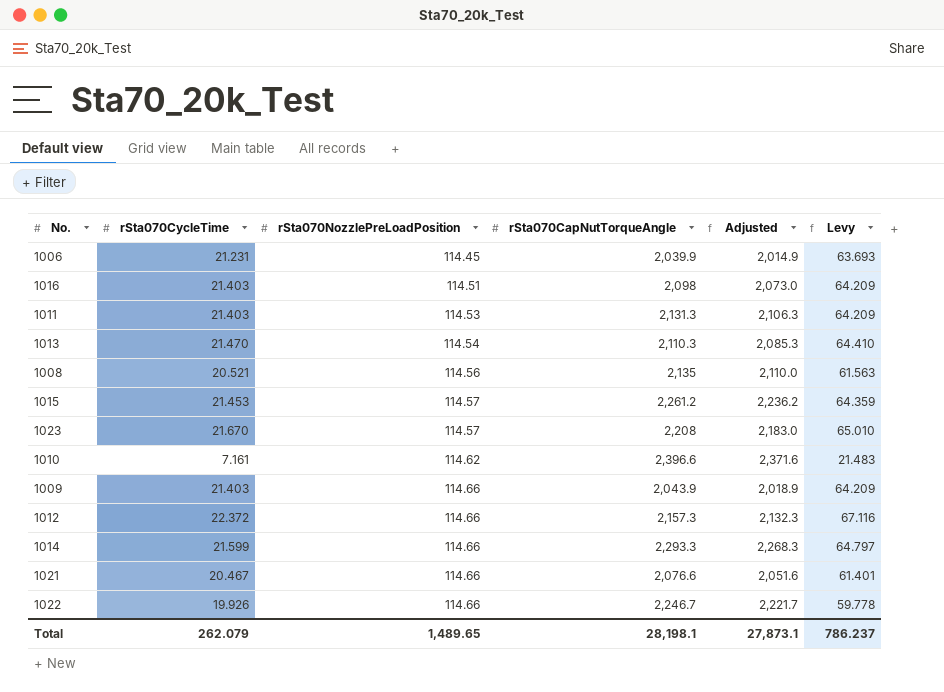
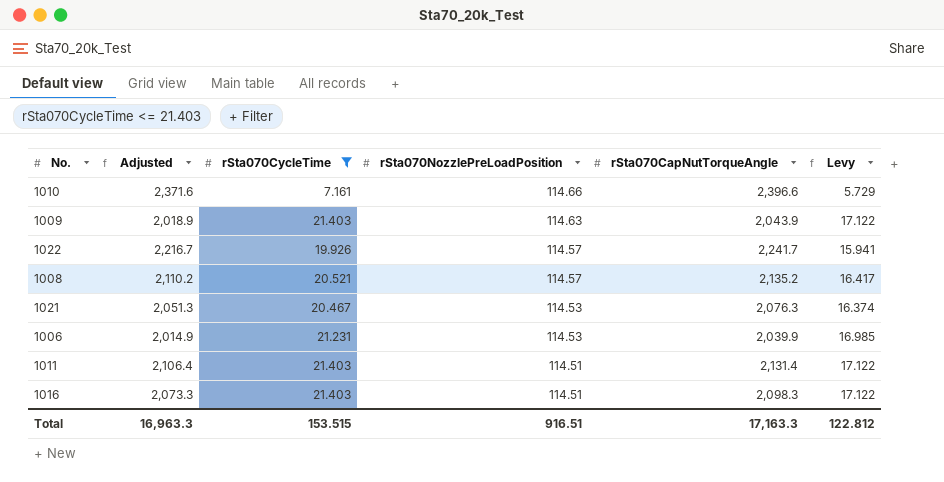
filter: none -> rSta070CycleTime <= 21.403
row order: rSta070NozzlePreLoadPosition ascending -> rSta070NozzlePreLoadPosition descending
column Adjusted | position: 5 -> 2
column Levy | formula: [rSta070CycleTime] * 3 -> [rSta070CycleTime] * 0.8
1010 | rSta070NozzlePreLoadPosition: 114.62 -> 114.66
1009 | rSta070NozzlePreLoadPosition: 114.66 -> 114.63
1022 | Adjusted: 2,221.7 -> 2,216.7
1022 | rSta070NozzlePreLoadPosition: 114.66 -> 114.57
1022 | rSta070CapNutTorqueAngle: 2,246.7 -> 2,241.7
1008 | Adjusted: 2,110.0 -> 2,110.2
1008 | rSta070NozzlePreLoadPosition: 114.56 -> 114.57
1008 | rSta070CapNutTorqueAngle: 2,135 -> 2,135.2
1021 | Adjusted: 2,051.6 -> 2,051.3
1021 | rSta070NozzlePreLoadPosition: 114.66 -> 114.53
1021 | rSta070CapNutTorqueAngle: 2,076.6 -> 2,076.3
1006 | rSta070NozzlePreLoadPosition: 114.45 -> 114.53
1011 | Adjusted: 2,106.3 -> 2,106.4
1011 | rSta070NozzlePreLoadPosition: 114.53 -> 114.51
1011 | rSta070CapNutTorqueAngle: 2,131.3 -> 2,131.4
1016 | Adjusted: 2,073.0 -> 2,073.3
1016 | rSta070CapNutTorqueAngle: 2,098 -> 2,098.3
Total | Adjusted: 27,873.1 -> 16,963.3
Total | rSta070CycleTime: 262.079 -> 153.515
Total | rSta070NozzlePreLoadPosition: 1,489.65 -> 916.51
Total | rSta070CapNutTorqueAngle: 28,198.1 -> 17,163.3
Total | Levy: 786.237 -> 122.812

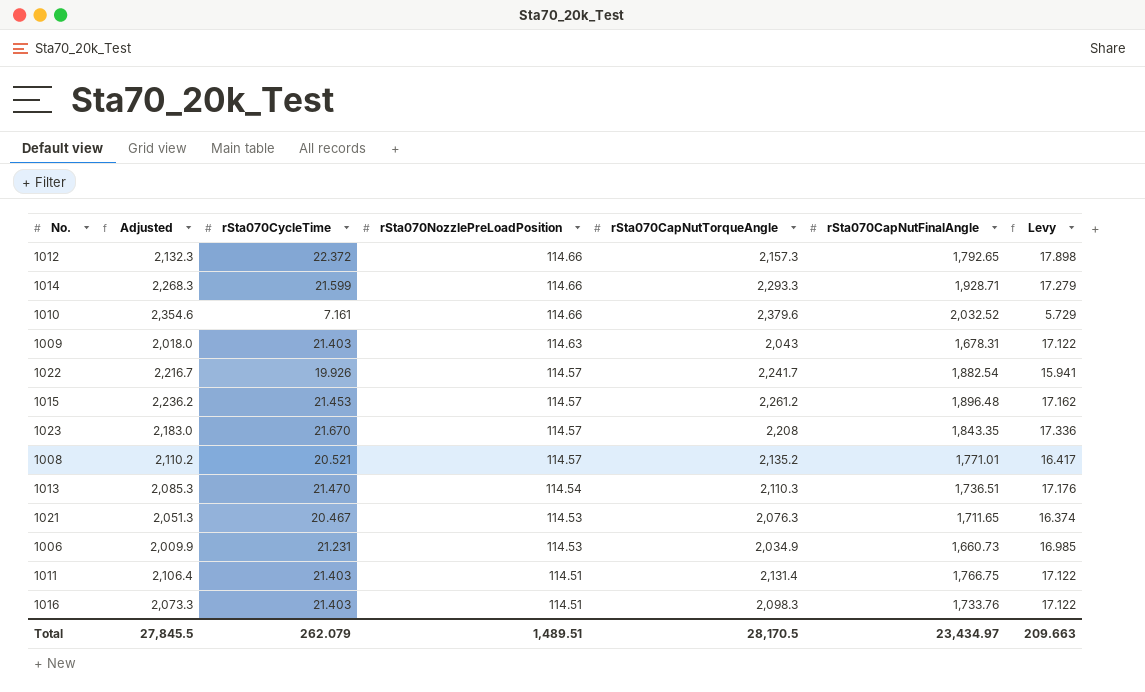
filter: rSta070CycleTime <= 21.403 -> none
column rSta070CapNutFinalAngle | position: none -> 6
1010 | Adjusted: 2,371.6 -> 2,354.6
1010 | rSta070CapNutTorqueAngle: 2,396.6 -> 2,379.6
1009 | Adjusted: 2,018.9 -> 2,018.0
1009 | rSta070CapNutTorqueAngle: 2,043.9 -> 2,043
1006 | Adjusted: 2,014.9 -> 2,009.9
1006 | rSta070CapNutTorqueAngle: 2,039.9 -> 2,034.9
Total | Adjusted: 16,963.3 -> 27,845.5
Total | rSta070CycleTime: 153.515 -> 262.079
Total | rSta070NozzlePreLoadPosition: 916.51 -> 1,489.51
Total | rSta070CapNutTorqueAngle: 17,163.3 -> 28,170.5
Total | Levy: 122.812 -> 209.663

